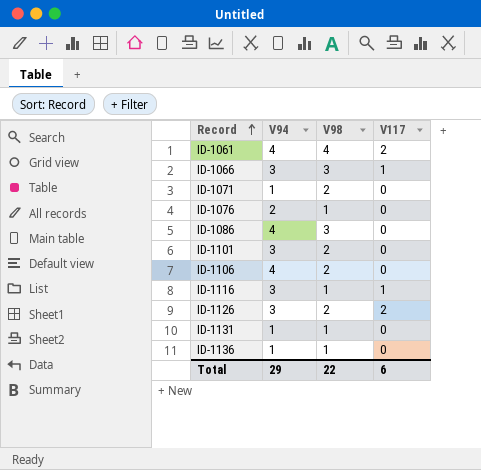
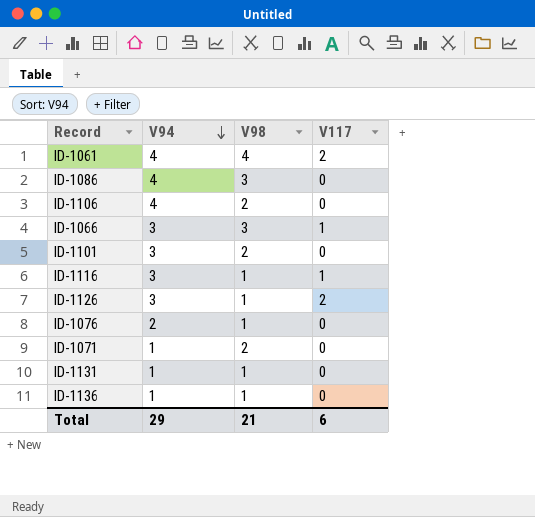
row order: Record ascending -> V94 descending
ID-1126 | V98: 2 -> 1
Total | V98: 22 -> 21

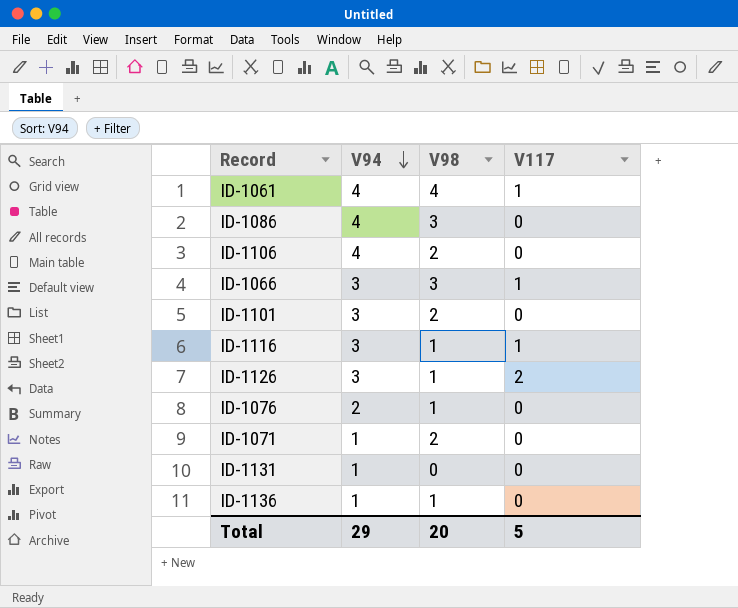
ID-1061 | V117: 2 -> 1
ID-1131 | V98: 1 -> 0
Total | V98: 21 -> 20
Total | V117: 6 -> 5

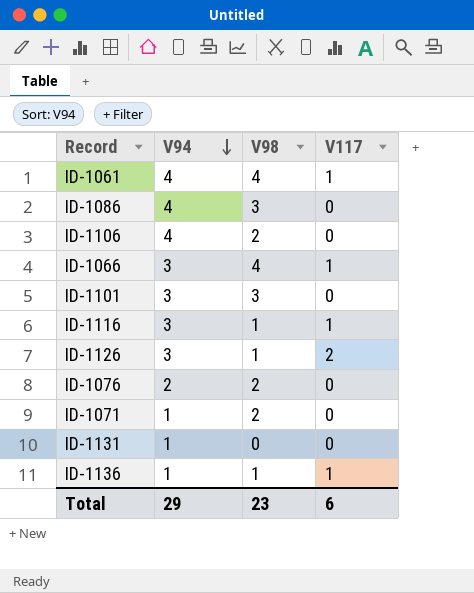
ID-1066 | V98: 3 -> 4
ID-1101 | V98: 2 -> 3
ID-1076 | V98: 1 -> 2
ID-1136 | V117: 0 -> 1
Total | V98: 20 -> 23
Total | V117: 5 -> 6

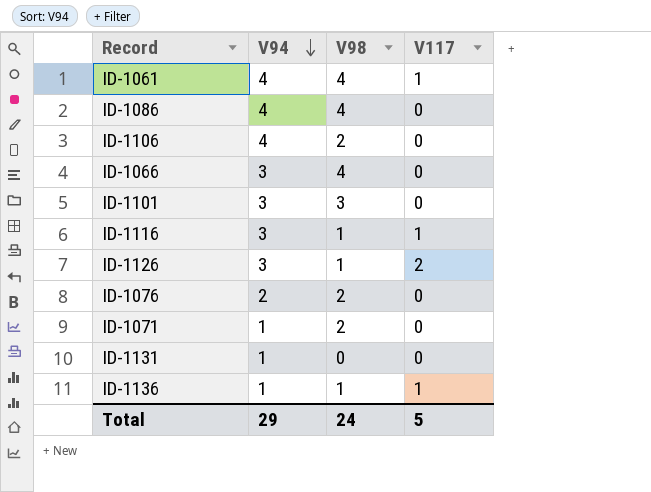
ID-1086 | V98: 3 -> 4
ID-1066 | V117: 1 -> 0
Total | V98: 23 -> 24
Total | V117: 6 -> 5

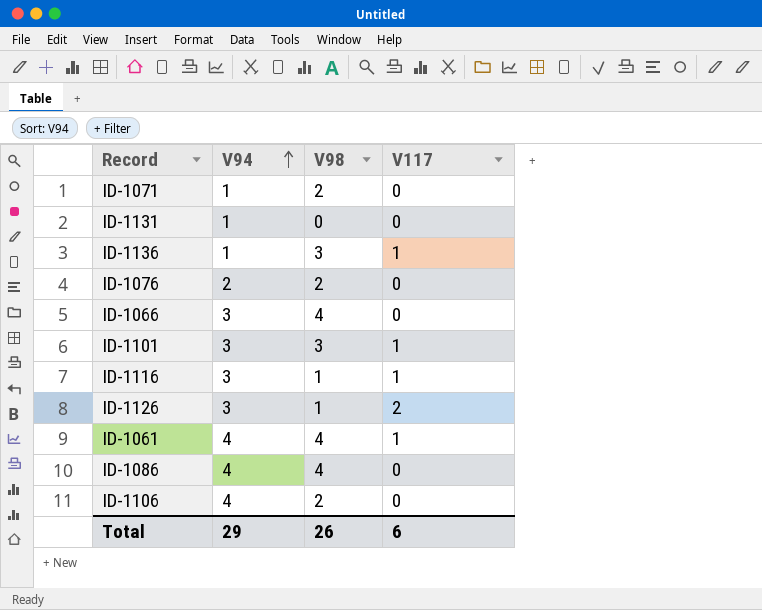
row order: V94 descending -> V94 ascending
ID-1136 | V98: 1 -> 3
ID-1101 | V117: 0 -> 1
Total | V98: 24 -> 26
Total | V117: 5 -> 6

